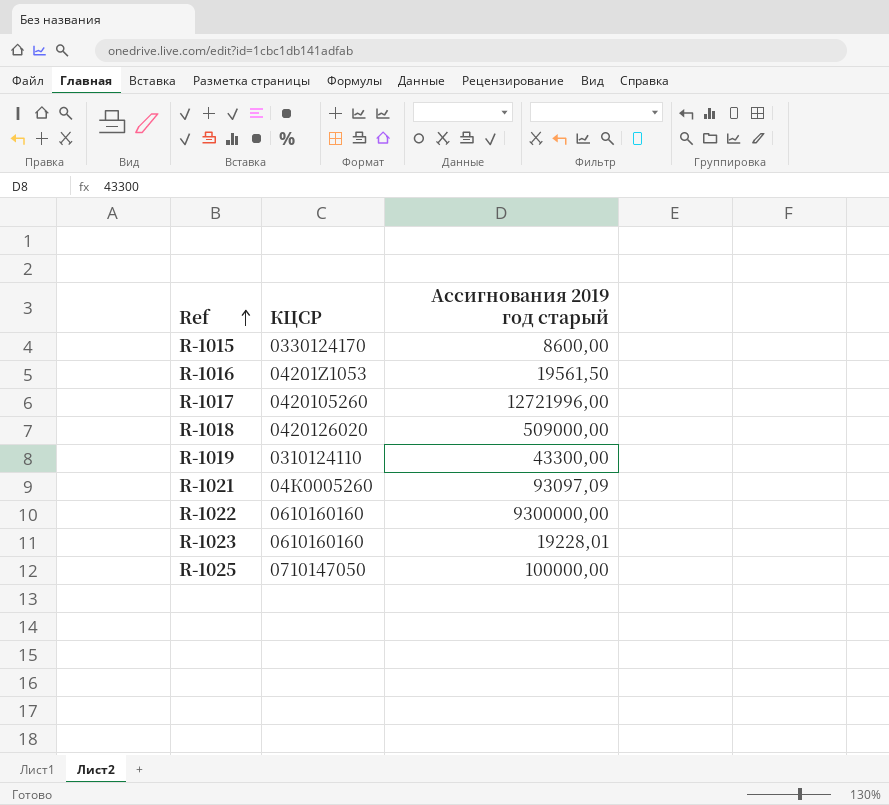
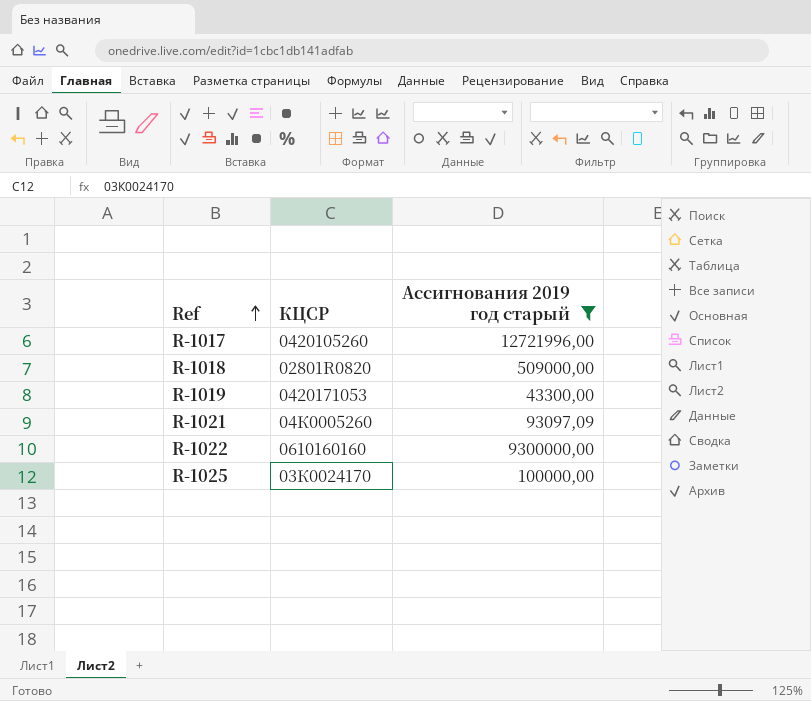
filter: none -> Ассигнования 2019 год старый >= 43300,00
R-1018 | КЦСР: 0420126020 -> 02801R0820
R-1019 | КЦСР: 0310124110 -> 0420171053
R-1025 | КЦСР: 0710147050 -> 03К0024170

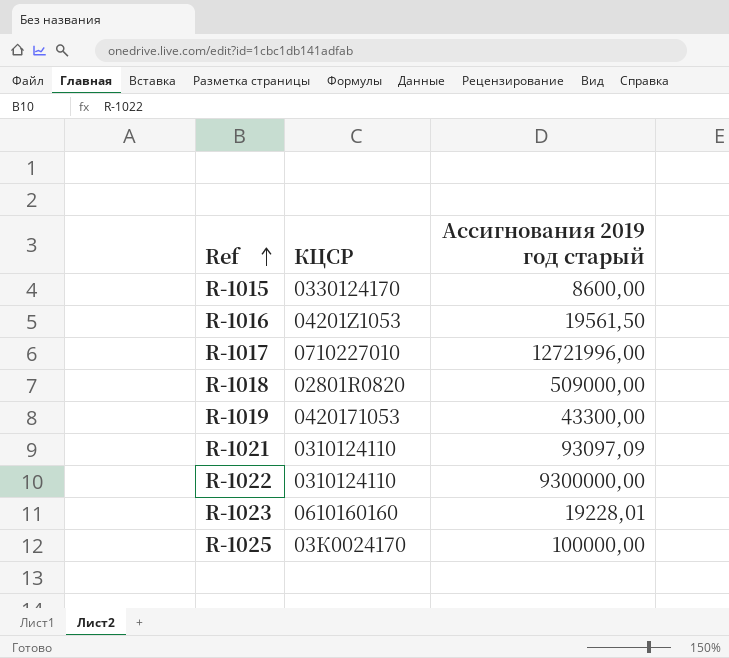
filter: Ассигнования 2019 год старый >= 43300,00 -> none
R-1017 | КЦСР: 0420105260 -> 0710227010
R-1021 | КЦСР: 04К0005260 -> 0310124110
R-1022 | КЦСР: 0610160160 -> 0310124110

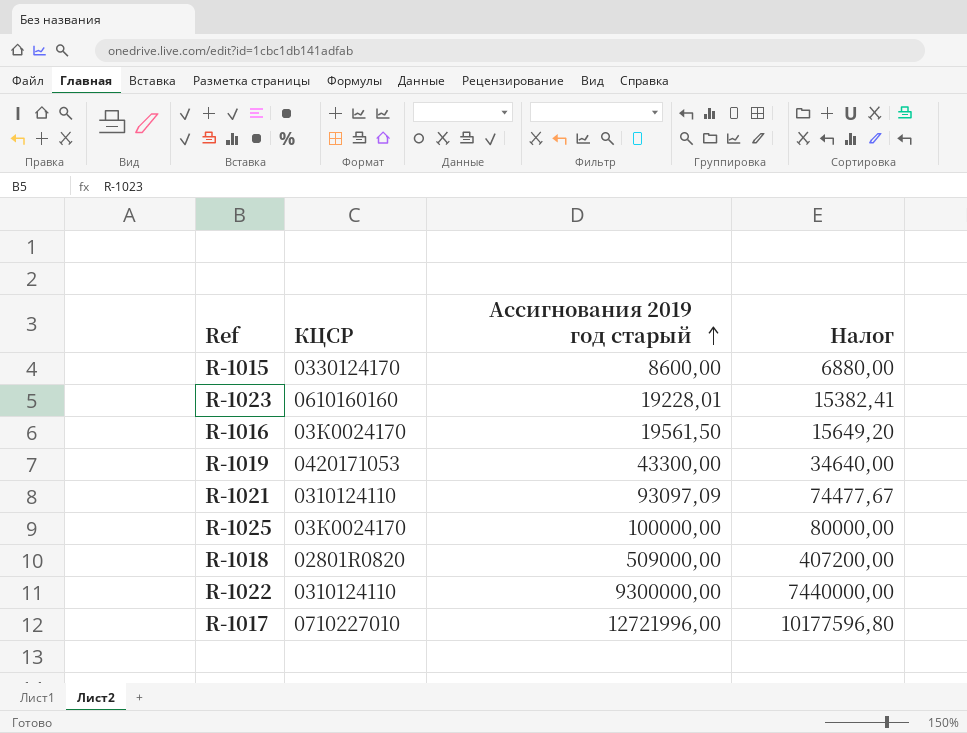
row order: Ref ascending -> Ассигнования 2019 год старый ascending
column Налог | formula: none -> [Ассигнования 2019 год старый] * 0,8
R-1016 | КЦСР: 04201Z1053 -> 03К0024170

